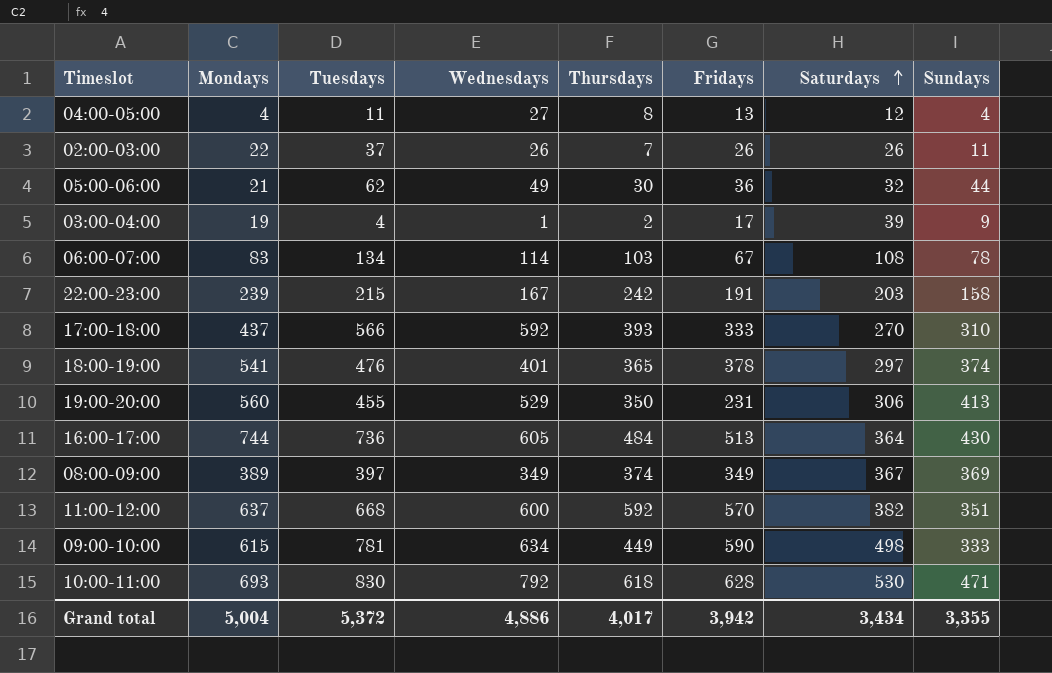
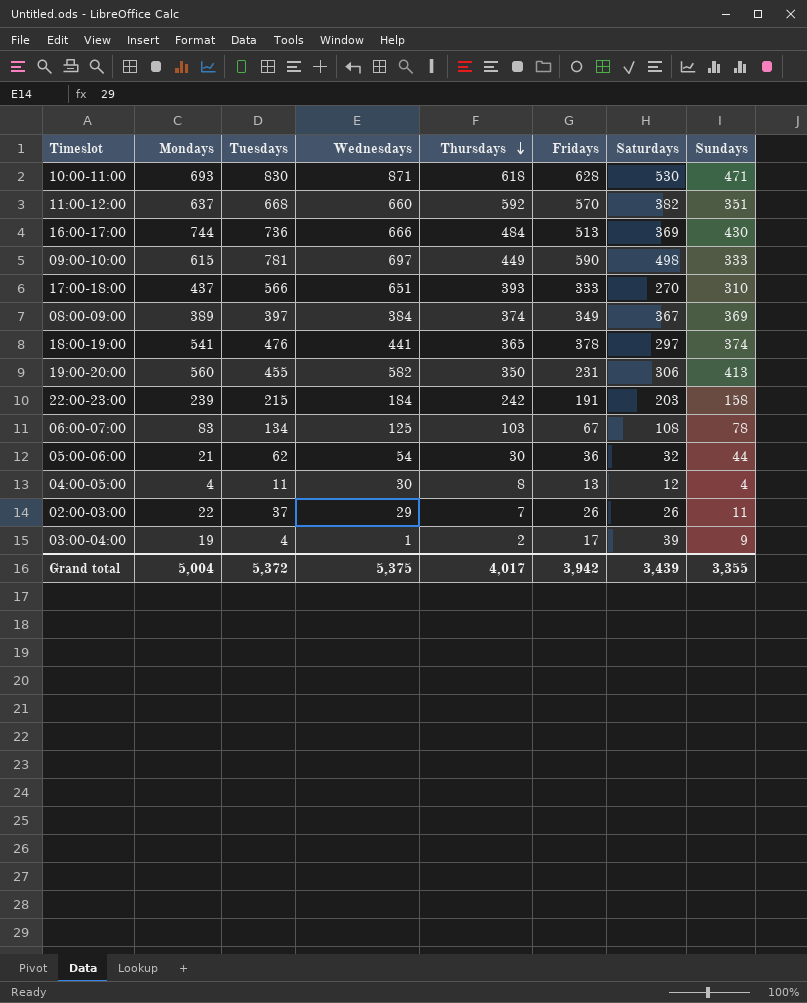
row order: Saturdays ascending -> Thursdays descending
10:00-11:00 | Wednesdays: 792 -> 871
11:00-12:00 | Wednesdays: 600 -> 660
16:00-17:00 | Wednesdays: 605 -> 666
16:00-17:00 | Saturdays: 364 -> 369
09:00-10:00 | Wednesdays: 634 -> 697
17:00-18:00 | Wednesdays: 592 -> 651
08:00-09:00 | Wednesdays: 349 -> 384
18:00-19:00 | Wednesdays: 401 -> 441
19:00-20:00 | Wednesdays: 529 -> 582
22:00-23:00 | Wednesdays: 167 -> 184
06:00-07:00 | Wednesdays: 114 -> 125
05:00-06:00 | Wednesdays: 49 -> 54
04:00-05:00 | Wednesdays: 27 -> 30
02:00-03:00 | Wednesdays: 26 -> 29
Grand total | Wednesdays: 4,886 -> 5,375
Grand total | Saturdays: 3,434 -> 3,439

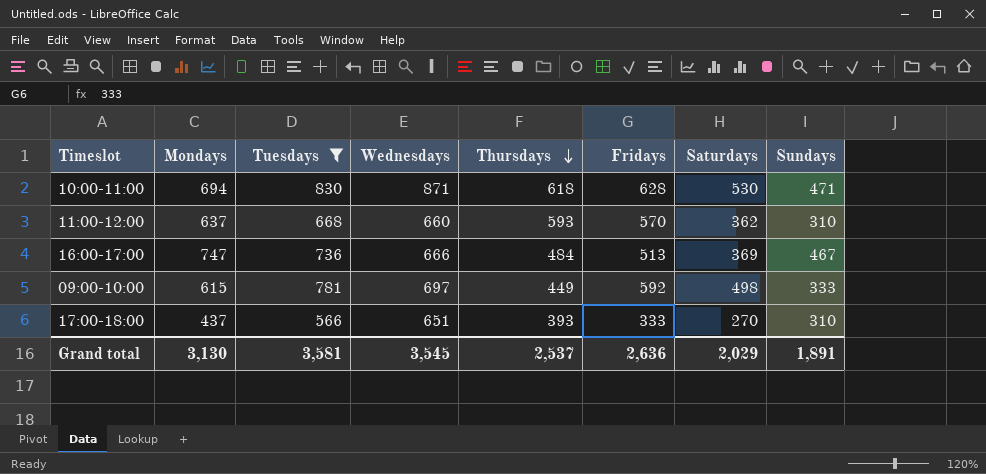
filter: none -> Tuesdays >= 566
10:00-11:00 | Mondays: 693 -> 694
11:00-12:00 | Thursdays: 592 -> 593
11:00-12:00 | Saturdays: 382 -> 362
11:00-12:00 | Sundays: 351 -> 310
16:00-17:00 | Mondays: 744 -> 747
16:00-17:00 | Sundays: 430 -> 467
09:00-10:00 | Fridays: 590 -> 592
Grand total | Mondays: 5,004 -> 3,130
Grand total | Tuesdays: 5,372 -> 3,581
Grand total | Wednesdays: 5,375 -> 3,545
Grand total | Thursdays: 4,017 -> 2,537
Grand total | Fridays: 3,942 -> 2,636
Grand total | Saturdays: 3,439 -> 2,029
Grand total | Sundays: 3,355 -> 1,891

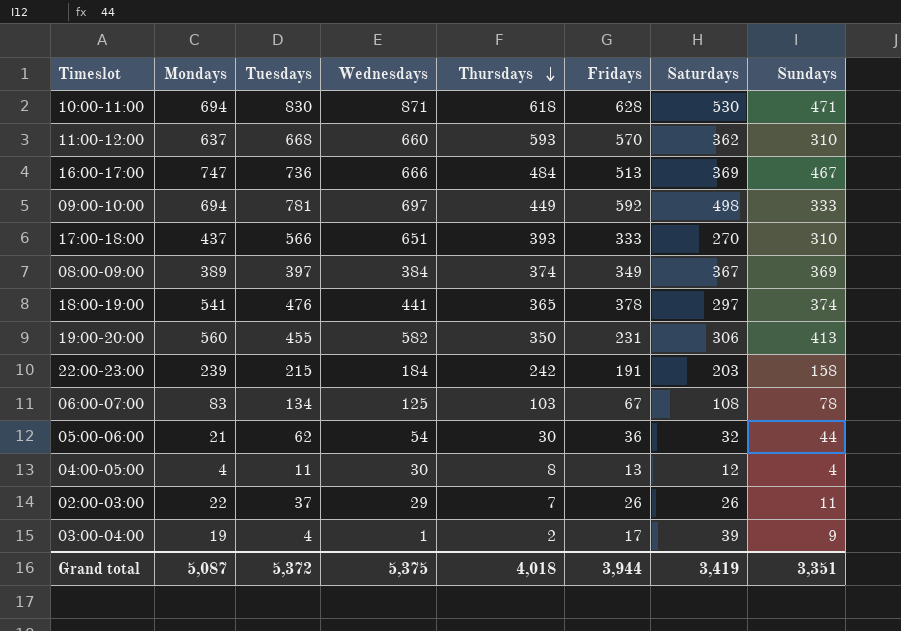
filter: Tuesdays >= 566 -> none
09:00-10:00 | Mondays: 615 -> 694
Grand total | Mondays: 3,130 -> 5,087
Grand total | Tuesdays: 3,581 -> 5,372
Grand total | Wednesdays: 3,545 -> 5,375
Grand total | Thursdays: 2,537 -> 4,018
Grand total | Fridays: 2,636 -> 3,944
Grand total | Saturdays: 2,029 -> 3,419
Grand total | Sundays: 1,891 -> 3,351

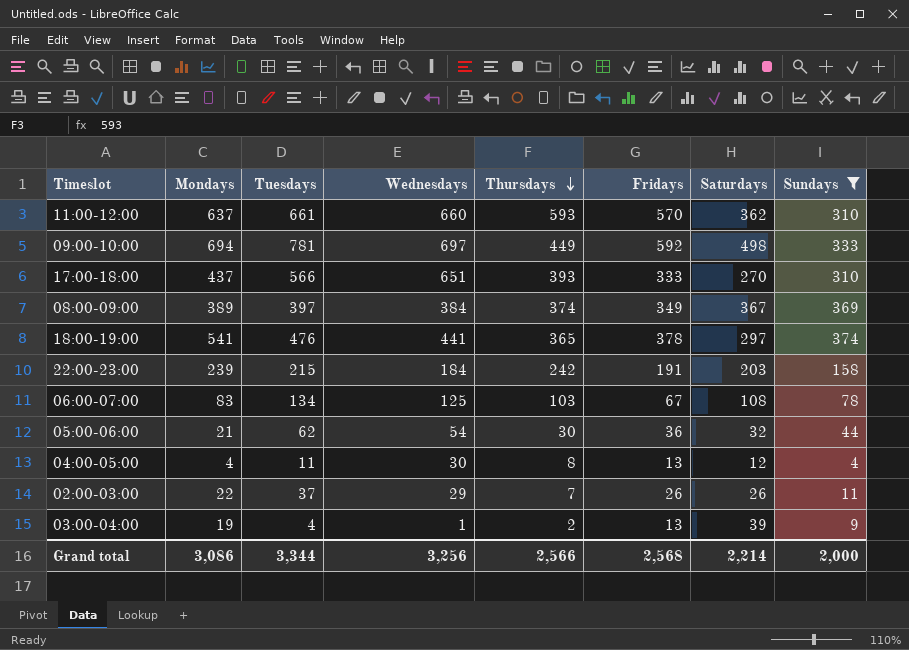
filter: none -> Sundays <= 374
11:00-12:00 | Tuesdays: 668 -> 661
03:00-04:00 | Fridays: 17 -> 13
Grand total | Mondays: 5,087 -> 3,086
Grand total | Tuesdays: 5,372 -> 3,344
Grand total | Wednesdays: 5,375 -> 3,256
Grand total | Thursdays: 4,018 -> 2,566
Grand total | Fridays: 3,944 -> 2,568
Grand total | Saturdays: 3,419 -> 2,214
Grand total | Sundays: 3,351 -> 2,000

